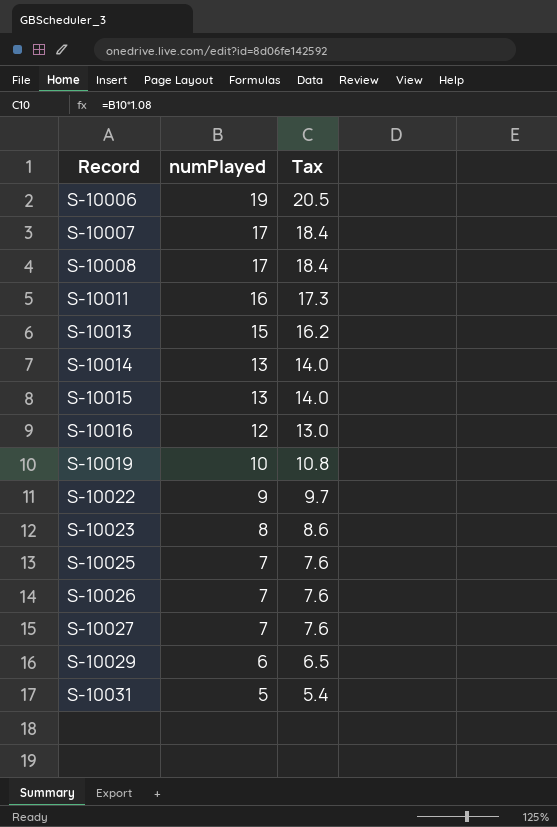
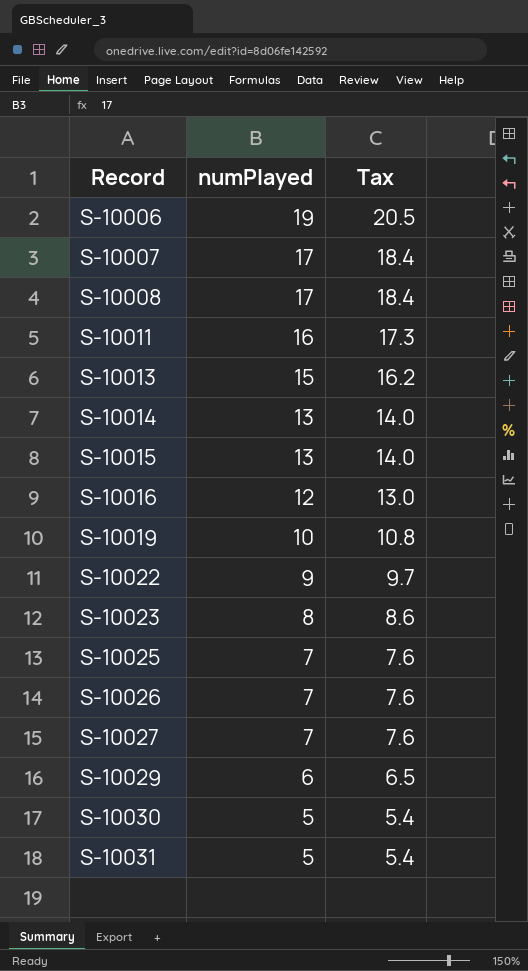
row S-10030: none -> 5 | 5.4

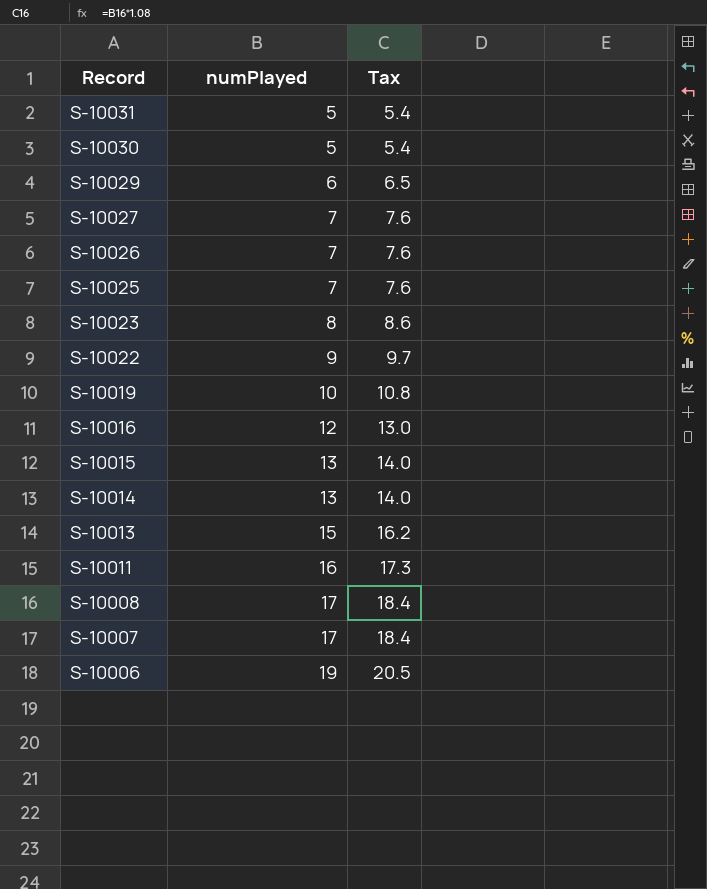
row order: Record ascending -> Record descending

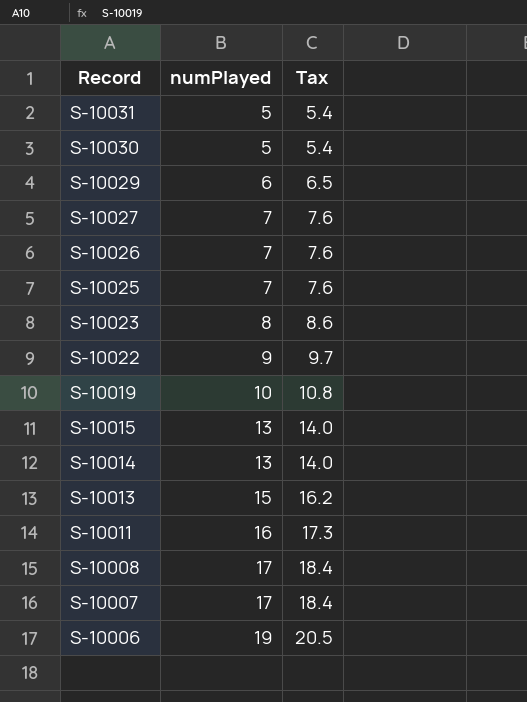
row S-10016: 12 | 13.0 -> none

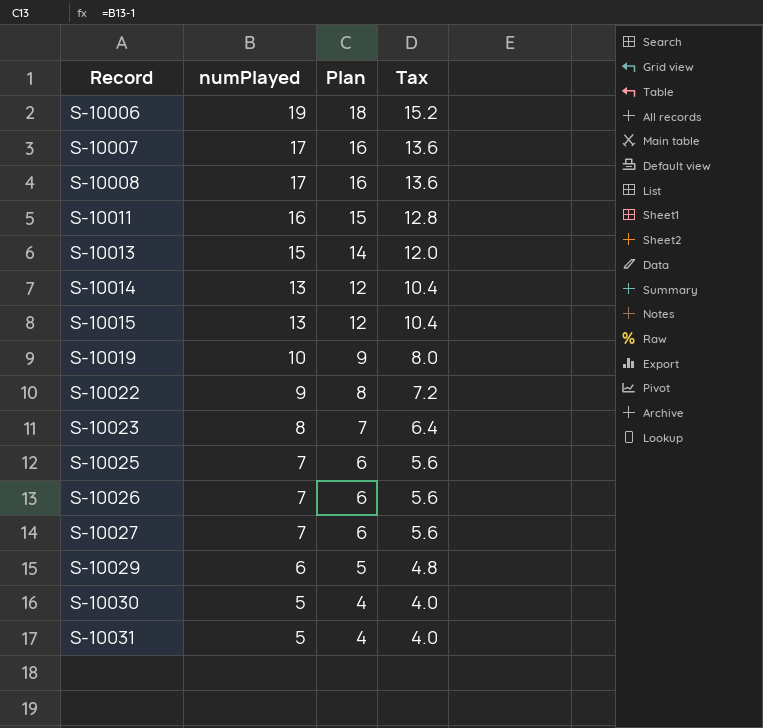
row order: Record descending -> Record ascending
column Plan | formula: none -> [numPlayed] - 1
column Tax | formula: [numPlayed] * 1.08 -> [numPlayed] * 0.8

